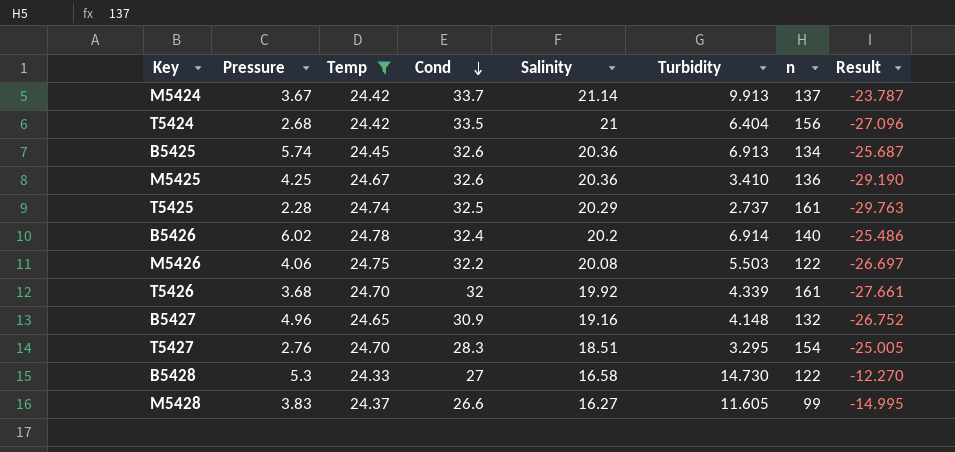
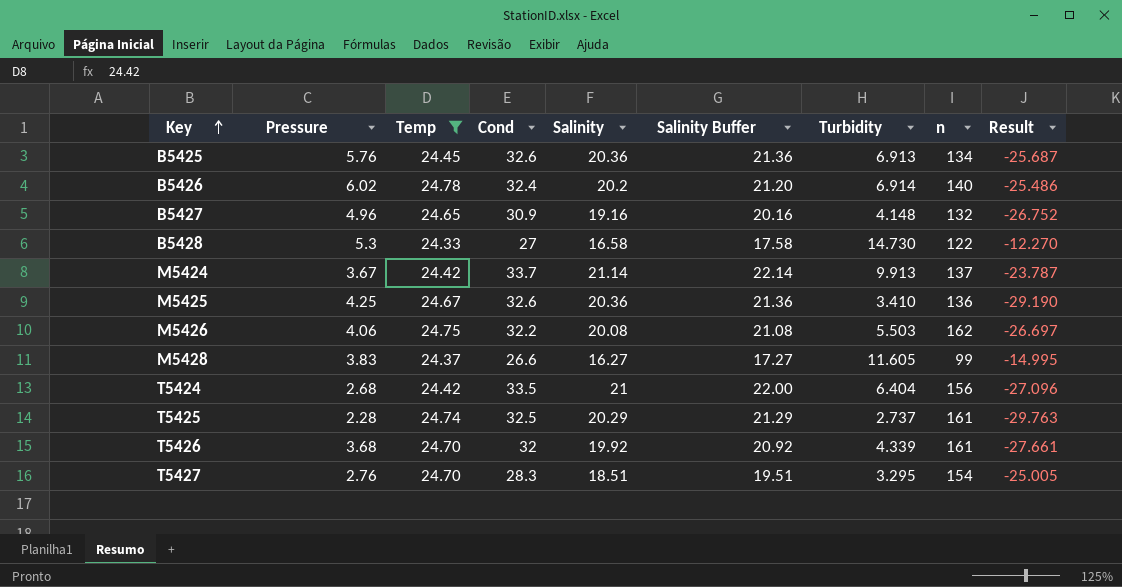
row order: Cond descending -> Key ascending
column Salinity Buffer | formula: none -> [Salinity] + 1
B5425 | Pressure: 5.74 -> 5.76
M5426 | n: 122 -> 162

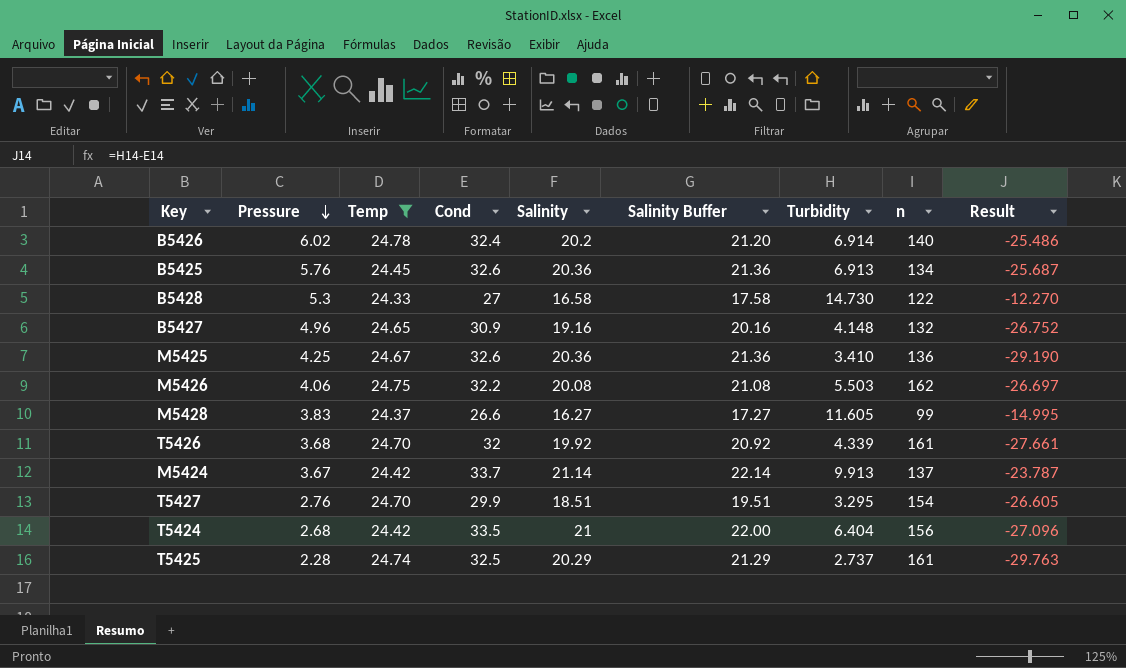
row order: Key ascending -> Pressure descending
T5427 | Cond: 28.3 -> 29.9
T5427 | Result: -25.005 -> -26.605

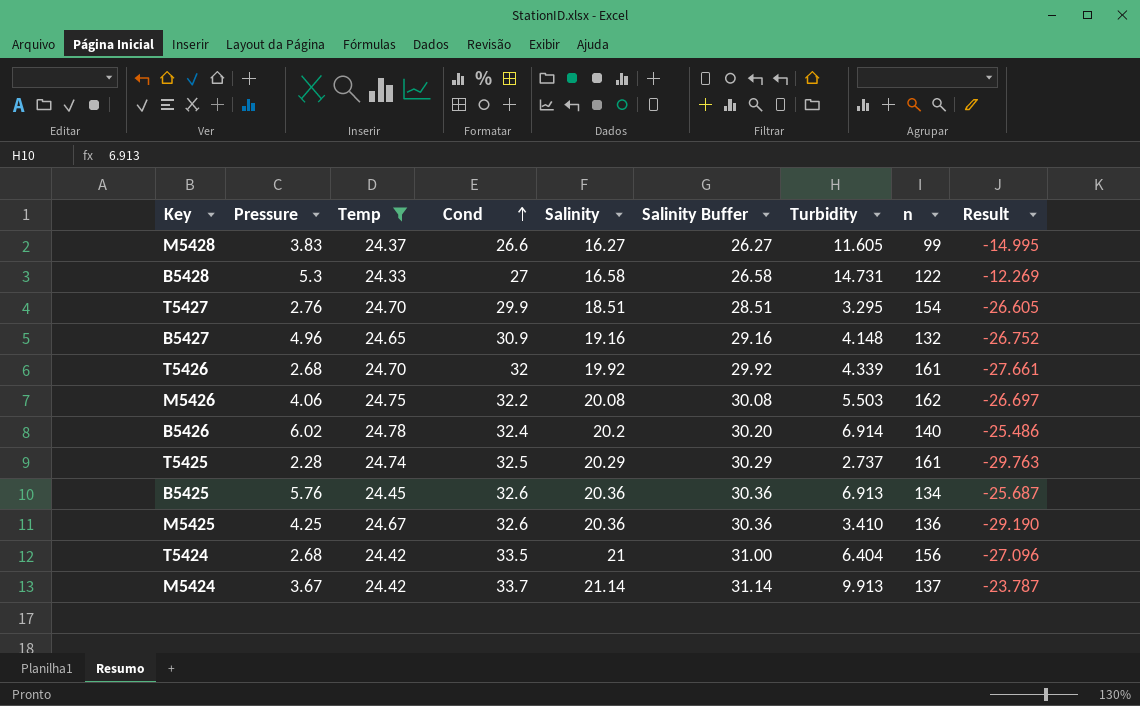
row order: Pressure descending -> Cond ascending
column Salinity Buffer | formula: [Salinity] + 1 -> [Salinity] + 10
B5428 | Turbidity: 14.730 -> 14.731
B5428 | Result: -12.270 -> -12.269
T5426 | Pressure: 3.68 -> 2.68

